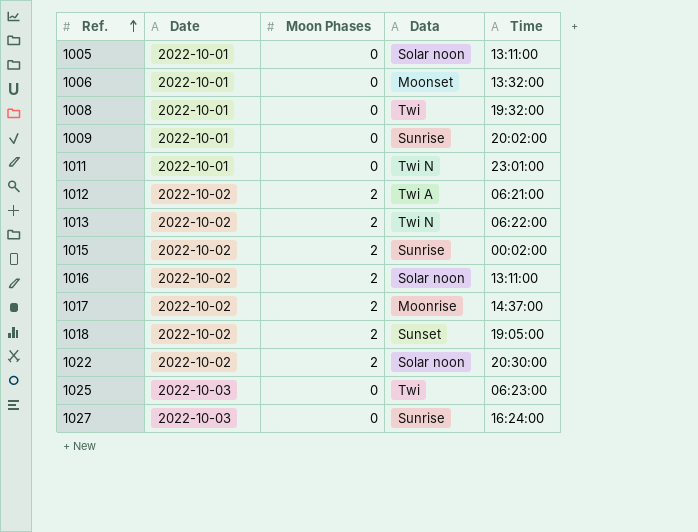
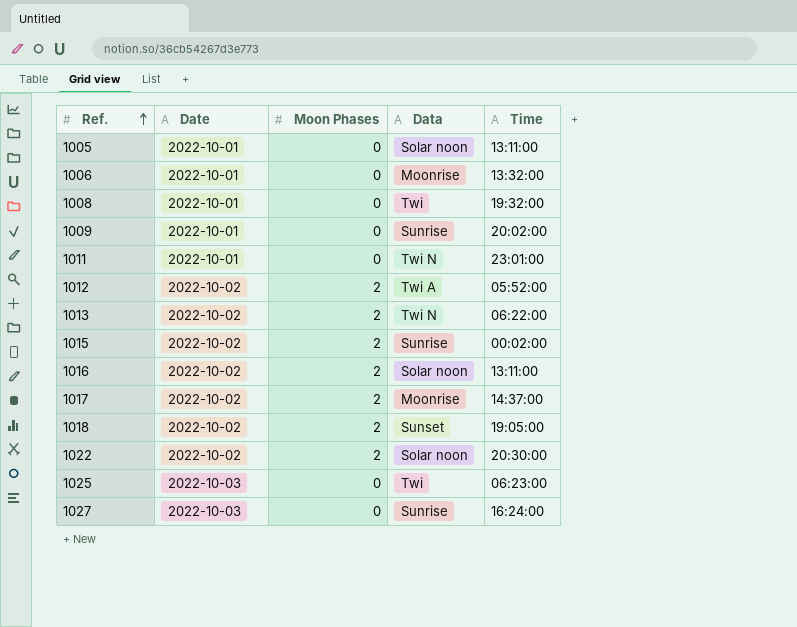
1006 | Data: Moonset -> Moonrise
1012 | Time: 06:21:00 -> 05:52:00

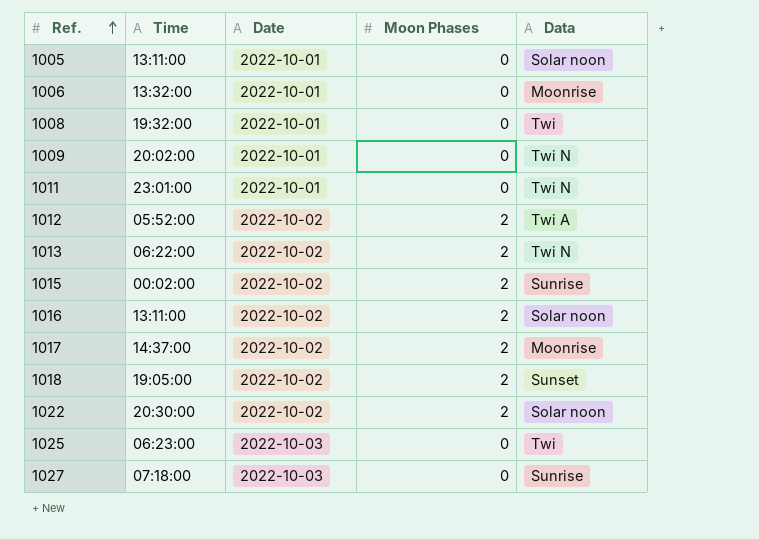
column Time | position: 5 -> 2
1009 | Data: Sunrise -> Twi N
1027 | Time: 16:24:00 -> 07:18:00

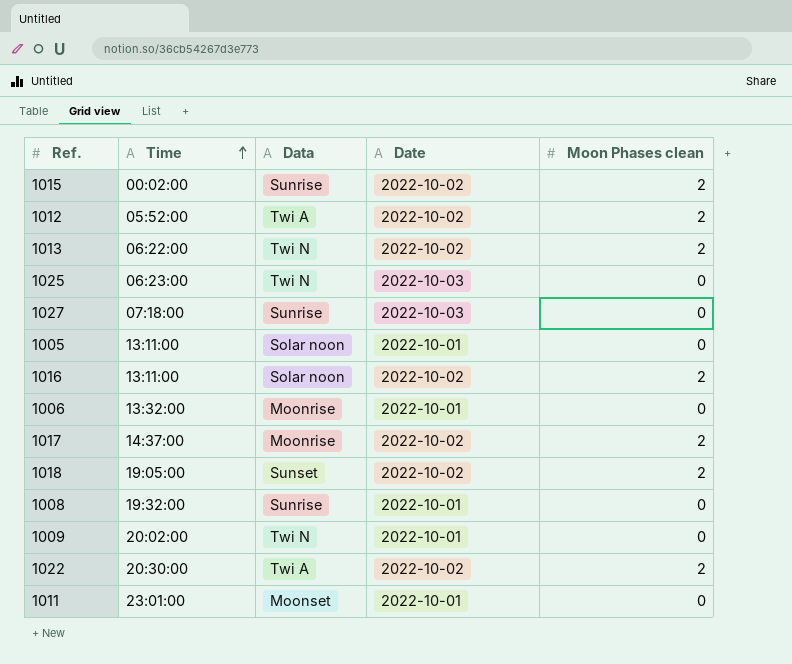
row order: Ref. ascending -> Time ascending
column Data | position: 5 -> 3
column name: Moon Phases -> Moon Phases clean
1025 | Data: Twi -> Twi N
1008 | Data: Twi -> Sunrise
1022 | Data: Solar noon -> Twi A
1011 | Data: Twi N -> Moonset

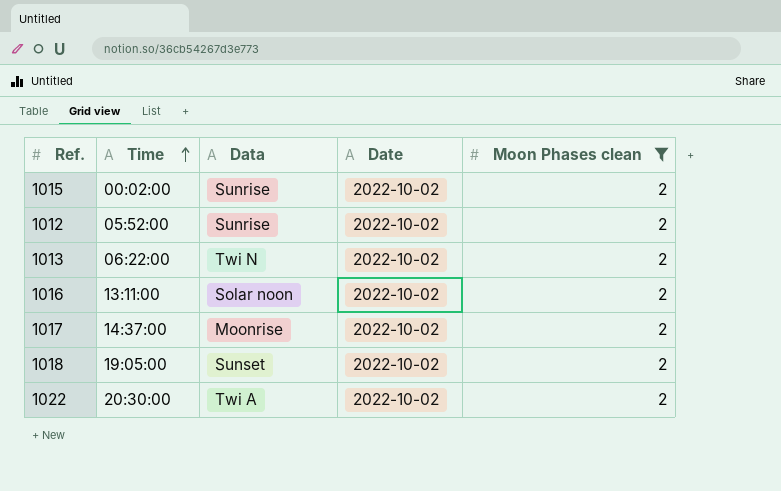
filter: none -> Moon Phases clean = 2
1012 | Data: Twi A -> Sunrise

